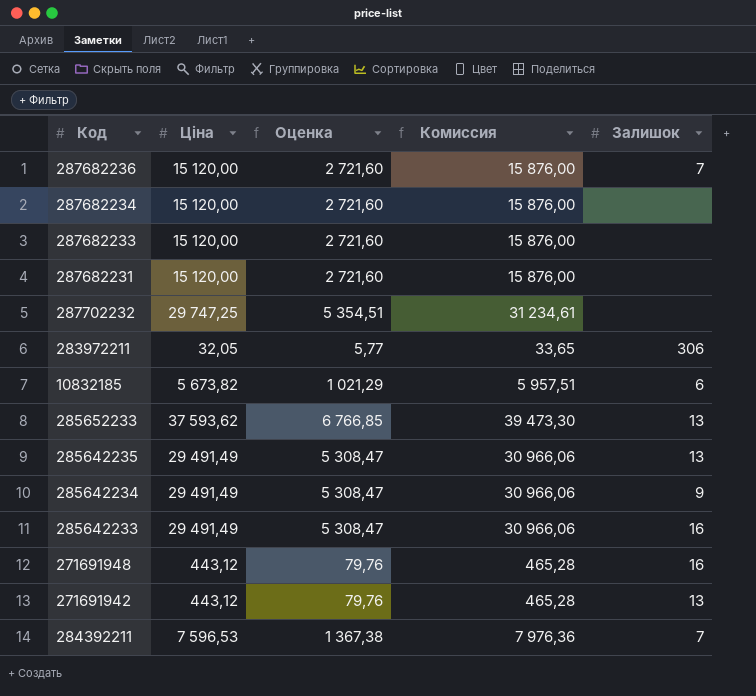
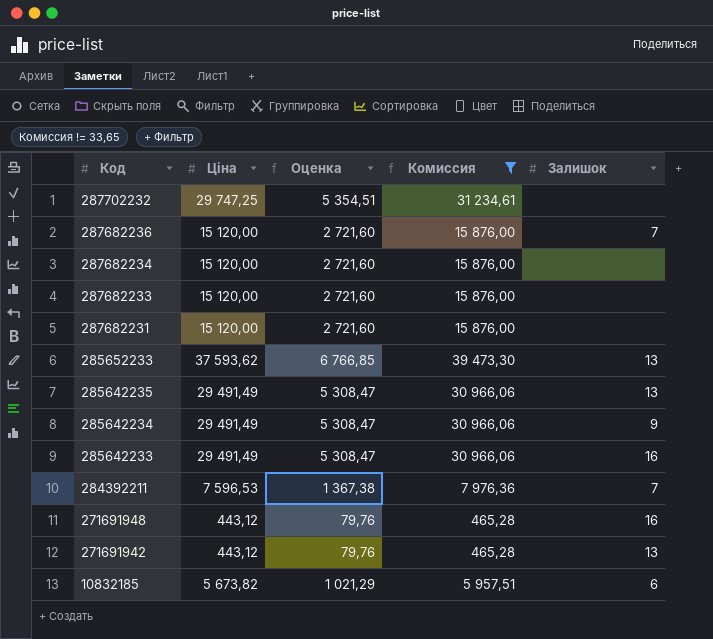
filter: none -> Комиссия != 33,65
row order: none -> Код descending

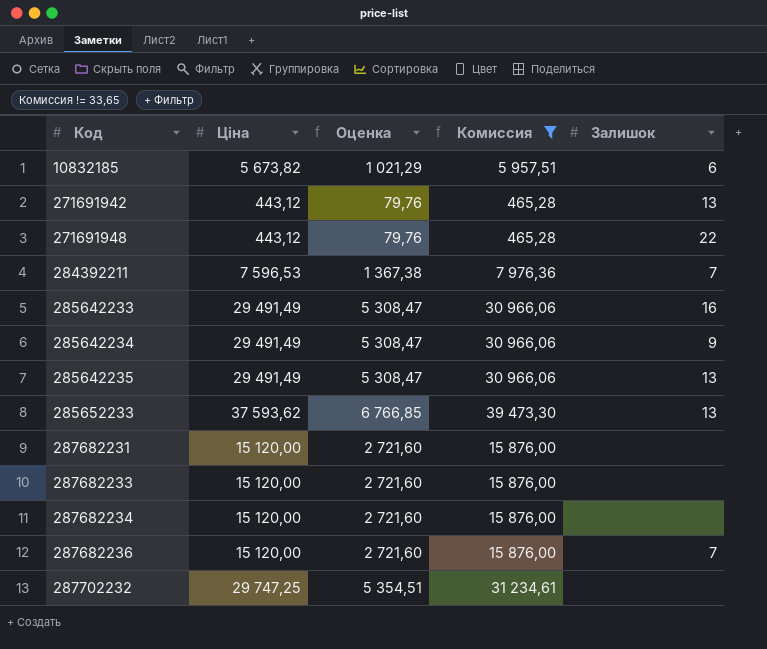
row order: Код descending -> Код ascending
271691948 | Залишок: 16 -> 22

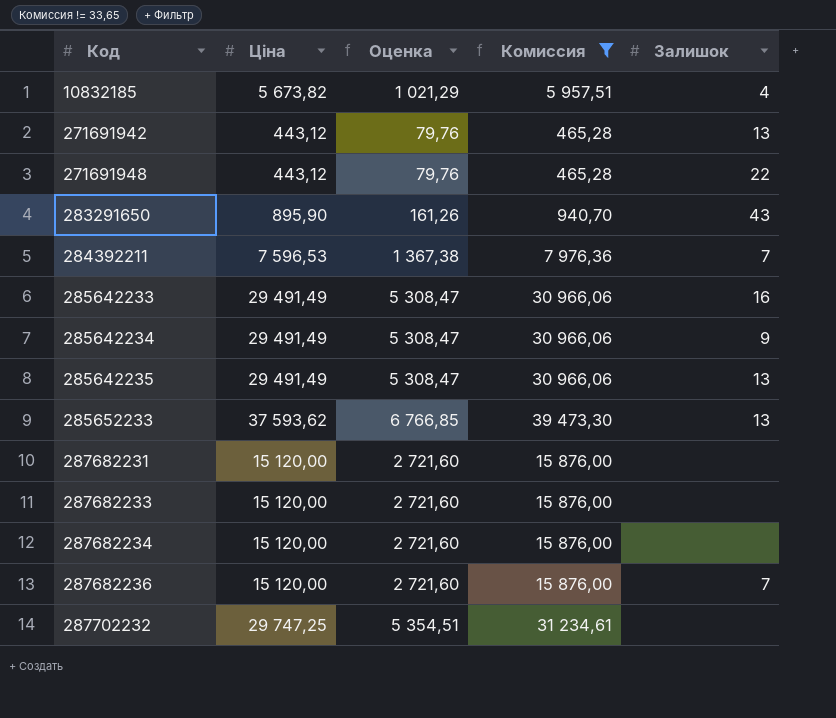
10832185 | Залишок: 6 -> 4
row 283291650: none -> 895,90 | 161,26 | 940,70 | 43

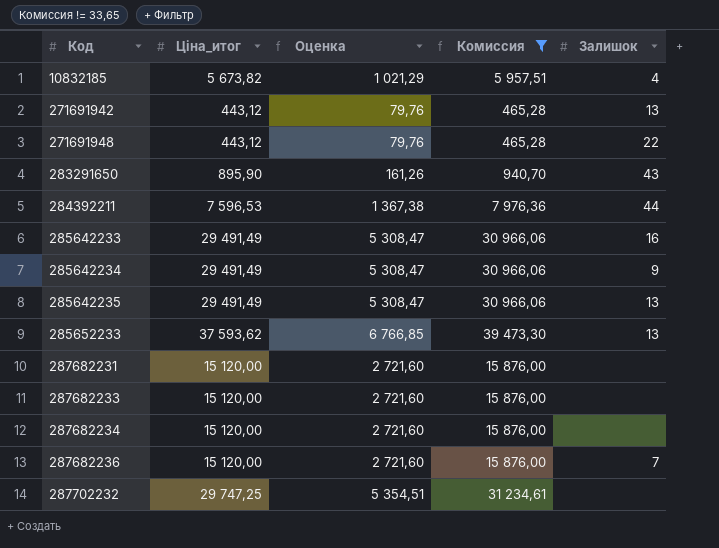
column name: Ціна -> Ціна_итог
284392211 | Залишок: 7 -> 44

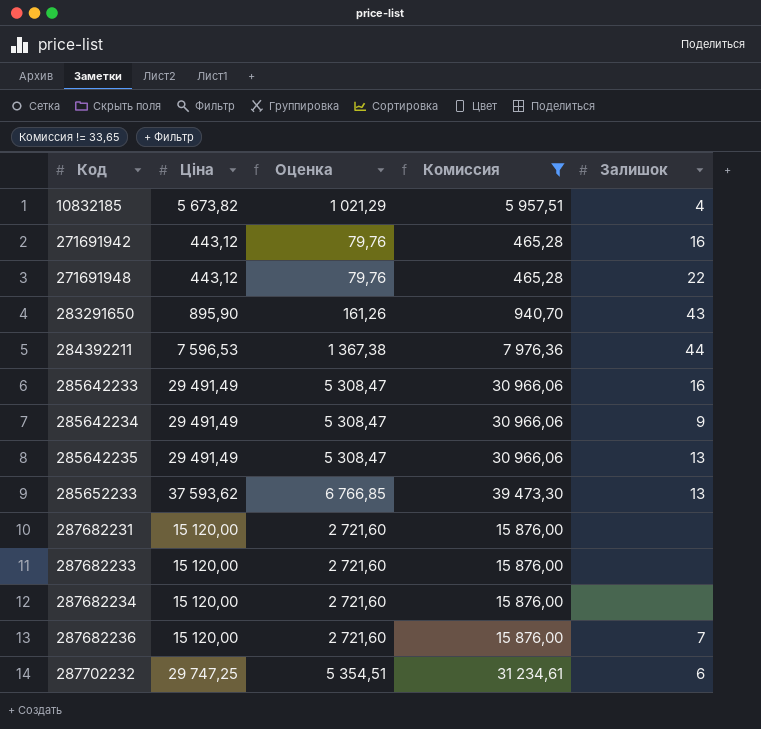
column name: Ціна_итог -> Ціна
271691942 | Залишок: 13 -> 16
287702232 | Залишок: none -> 6

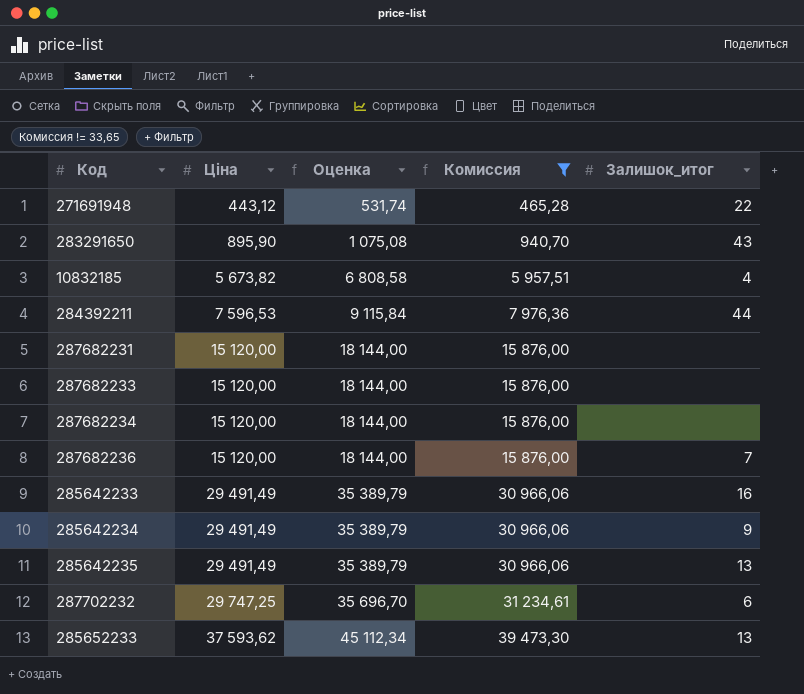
row order: Код ascending -> Ціна ascending
column Оценка | formula: [Ціна] * 0,18 -> [Ціна] * 1,2
column name: Залишок -> Залишок_итог
row 271691942: 443,12 | 79,76 | 465,28 | 16 -> none

